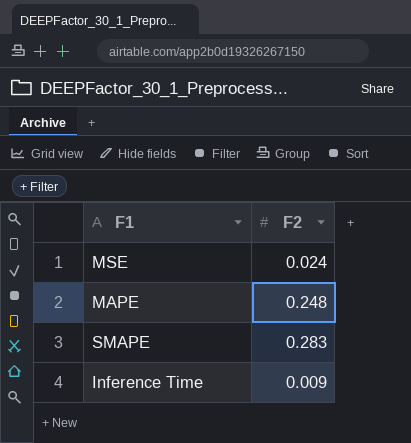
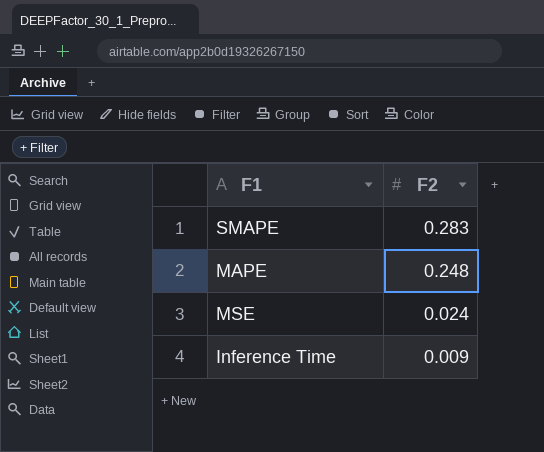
row order: none -> F2 descending

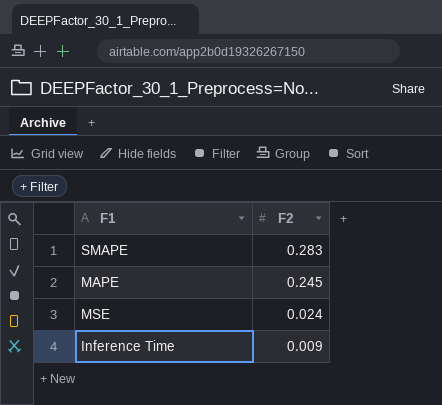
MAPE | F2: 0.248 -> 0.245

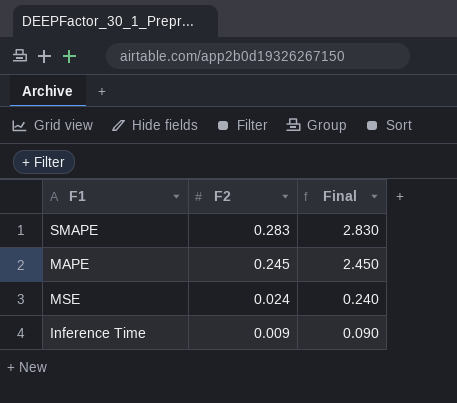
column Final | formula: none -> [F2] * 10

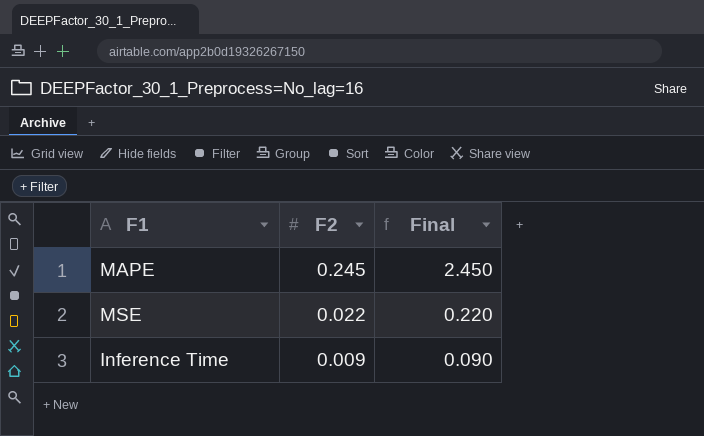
row SMAPE: 0.283 | 2.830 -> none
MSE | F2: 0.024 -> 0.022
MSE | Final: 0.240 -> 0.220

